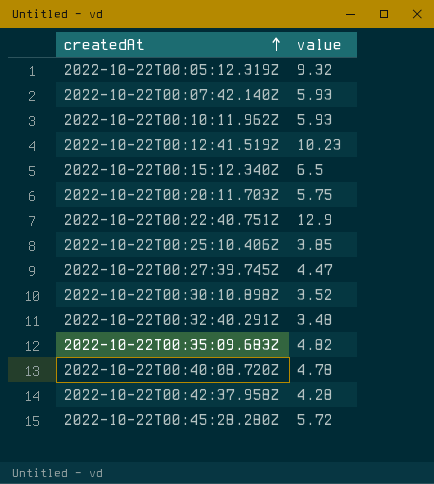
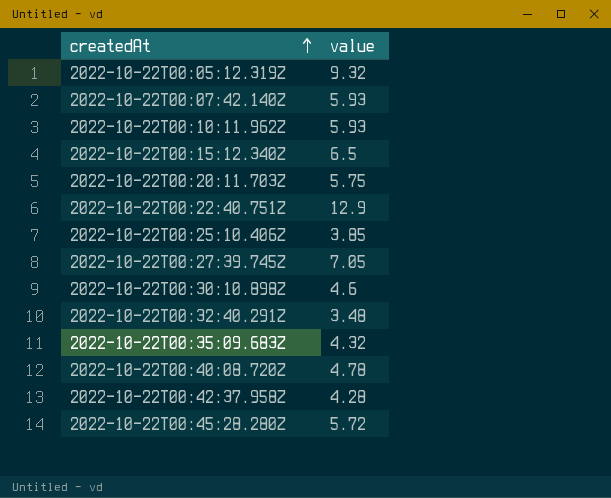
row 2022-10-22T00:12:41.519Z: 10.23 -> none
2022-10-22T00:27:39.745Z | value: 4.47 -> 7.05
2022-10-22T00:30:10.898Z | value: 3.52 -> 4.6
2022-10-22T00:35:09.683Z | value: 4.82 -> 4.32

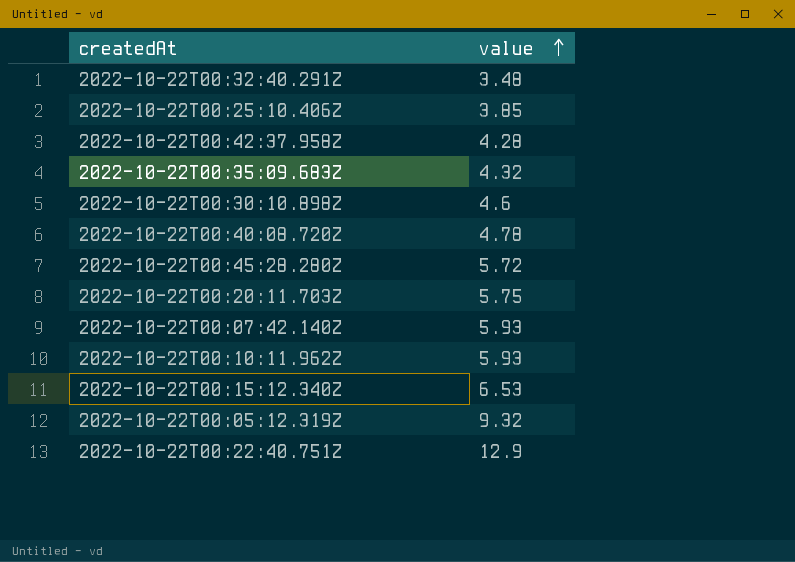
row order: createdAt ascending -> value ascending
row 2022-10-22T00:27:39.745Z: 7.05 -> none
2022-10-22T00:15:12.340Z | value: 6.5 -> 6.53

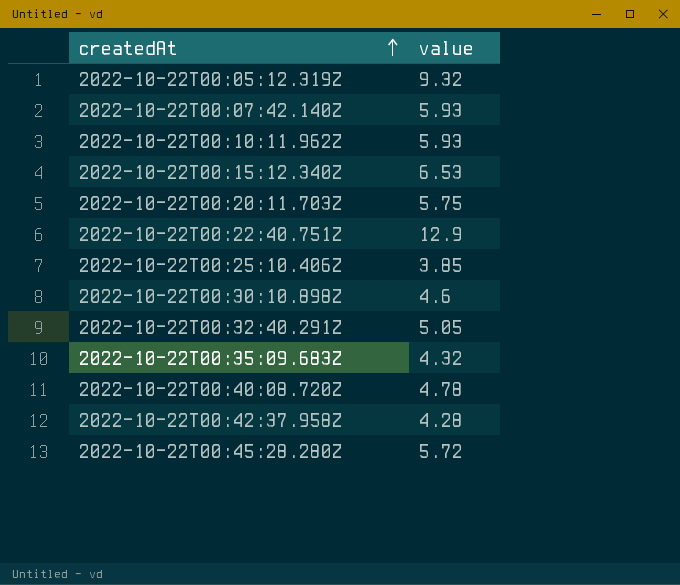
row order: value ascending -> createdAt ascending
2022-10-22T00:32:40.291Z | value: 3.48 -> 5.05

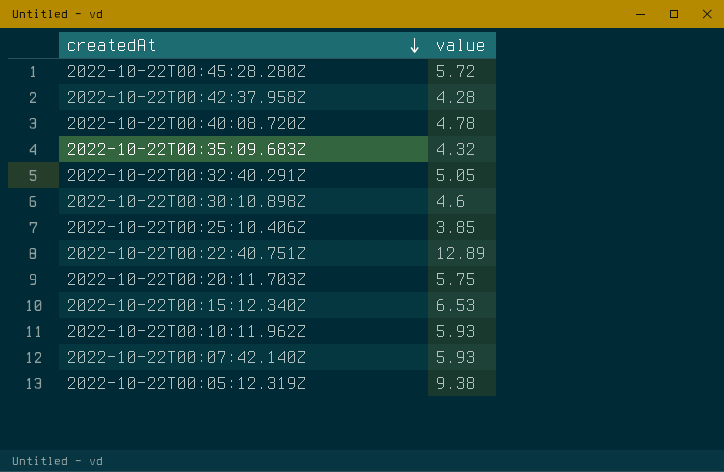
row order: createdAt ascending -> createdAt descending
2022-10-22T00:22:40.751Z | value: 12.9 -> 12.89
2022-10-22T00:05:12.319Z | value: 9.32 -> 9.38

